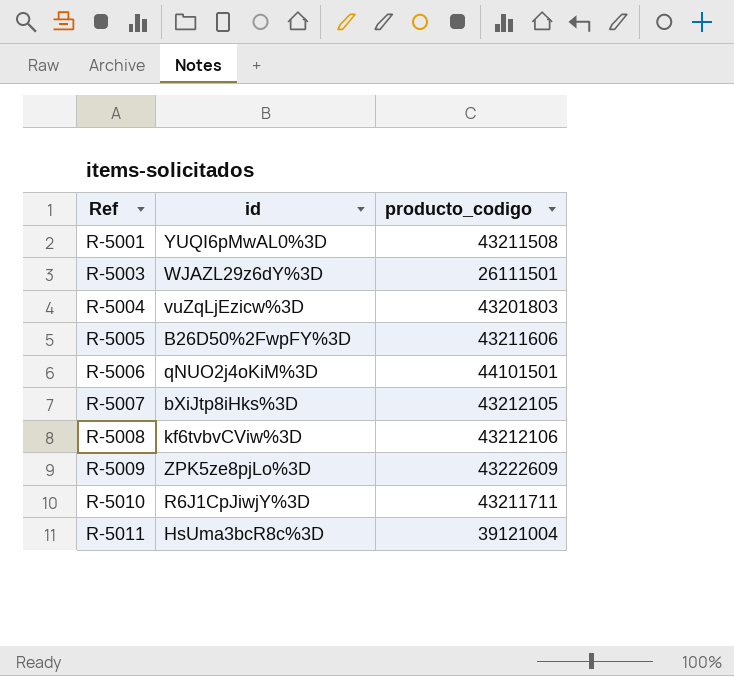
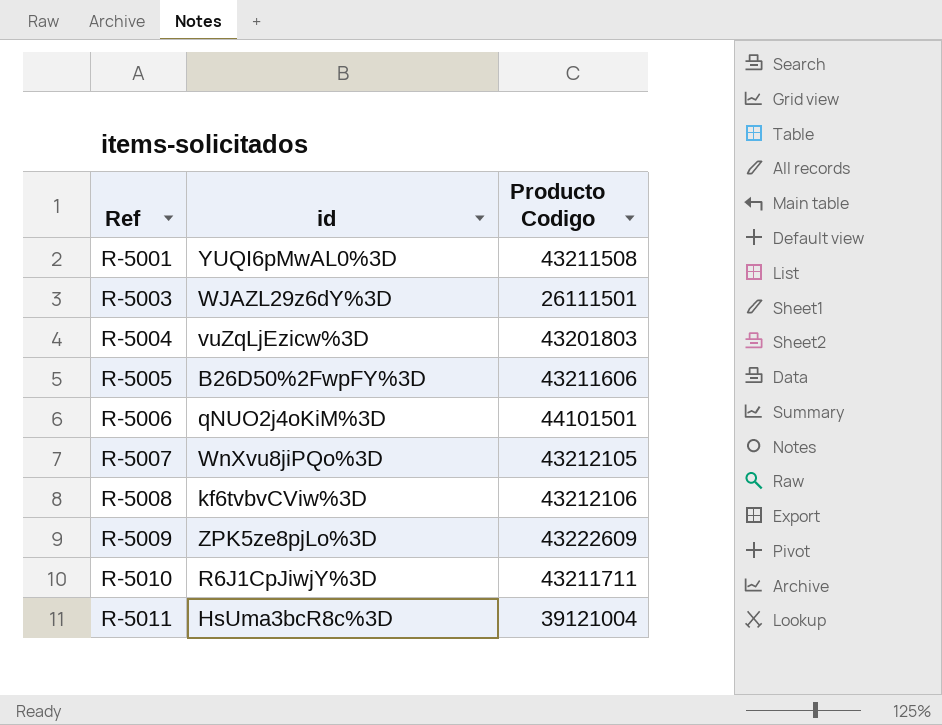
column name: producto_codigo -> Producto Codigo
R-5007 | id: bXiJtp8iHks%3D -> WnXvu8jiPQo%3D

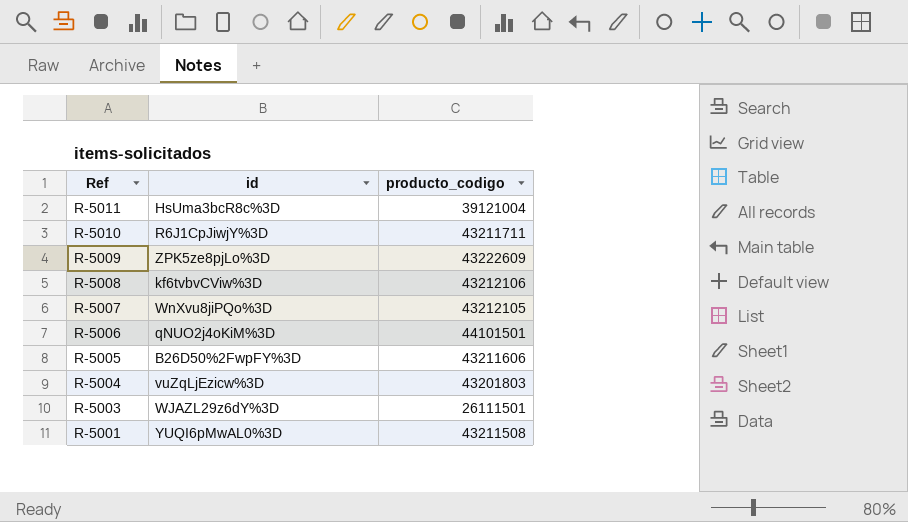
row order: Ref ascending -> Ref descending
column name: Producto Codigo -> producto_codigo

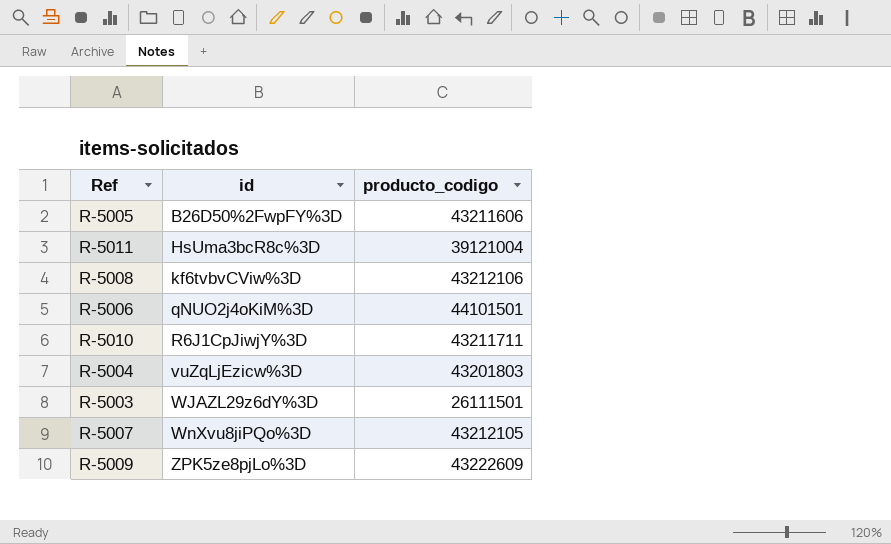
row order: Ref descending -> id ascending
row R-5001: YUQI6pMwAL0%3D | 43211508 -> none

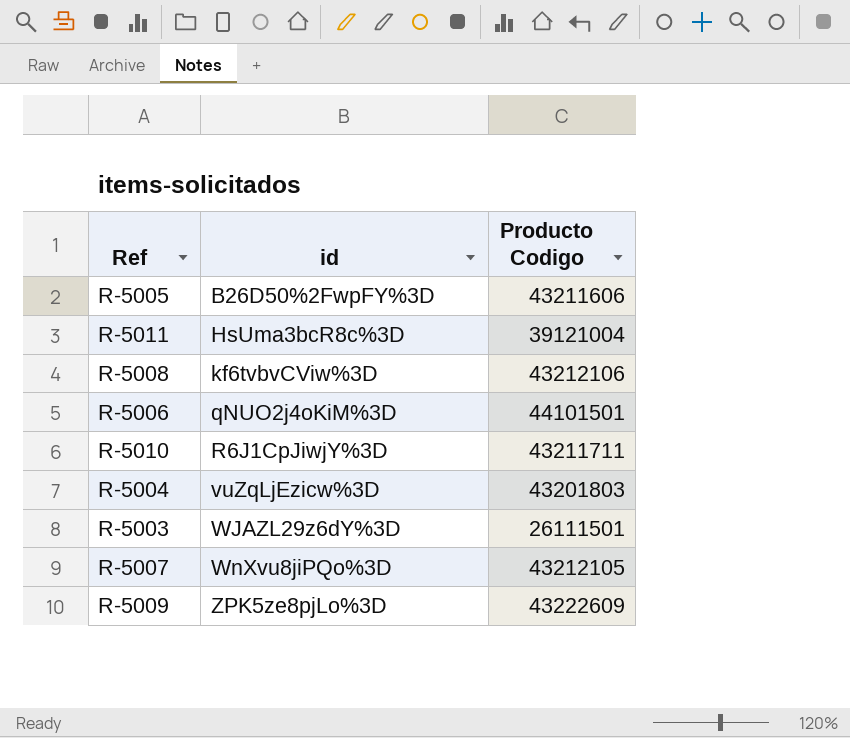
column name: producto_codigo -> Producto Codigo

